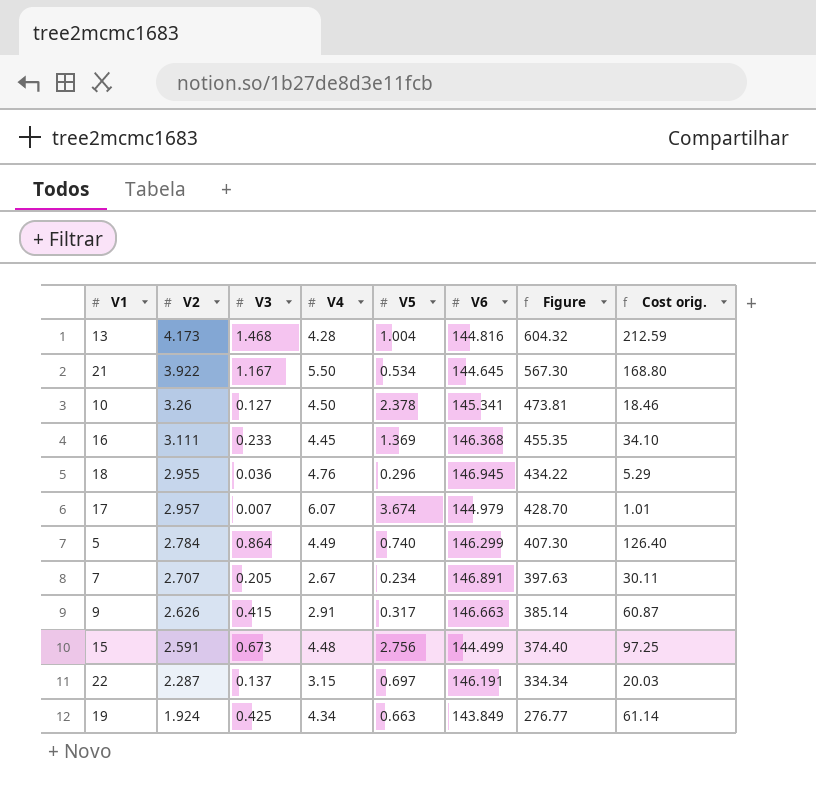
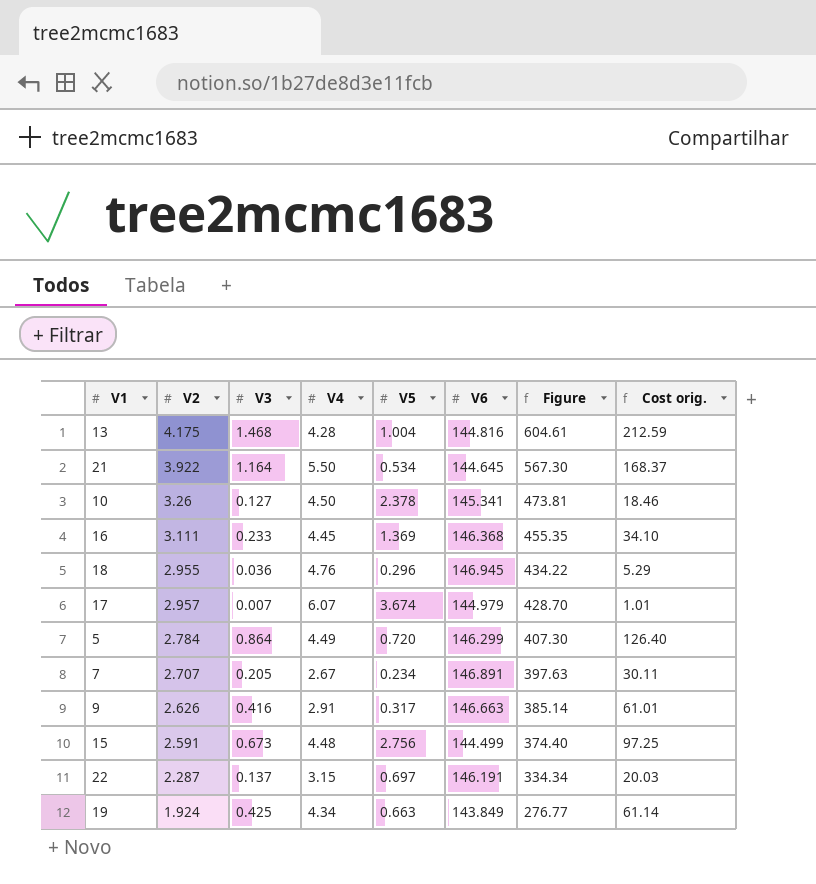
13 | V2: 4.173 -> 4.175
13 | Figure: 604.32 -> 604.61
21 | V3: 1.167 -> 1.164
21 | Cost orig.: 168.80 -> 168.37
5 | V5: 0.740 -> 0.720
9 | V3: 0.415 -> 0.416
9 | Cost orig.: 60.87 -> 61.01

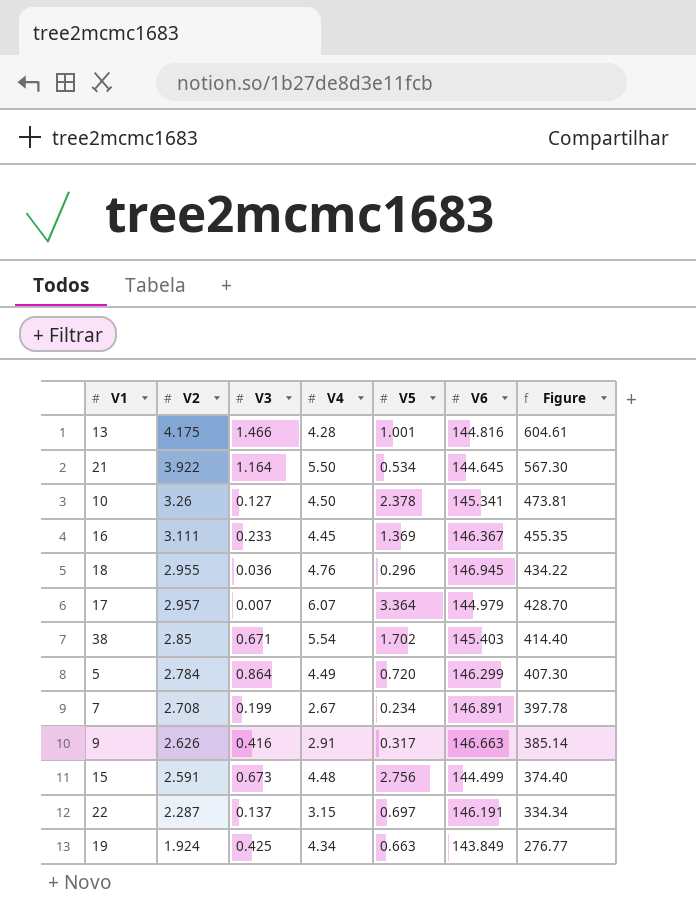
column Cost orig. | formula: [V3] * [V6] -> none
13 | V3: 1.468 -> 1.466
13 | V5: 1.004 -> 1.001
16 | V6: 146.368 -> 146.367
17 | V5: 3.674 -> 3.364
row 38: none -> 2.85 | 0.671 | 5.54 | 1.702 | 145.403 | 414.40
7 | V2: 2.707 -> 2.708
7 | V3: 0.205 -> 0.199
7 | Figure: 397.63 -> 397.78

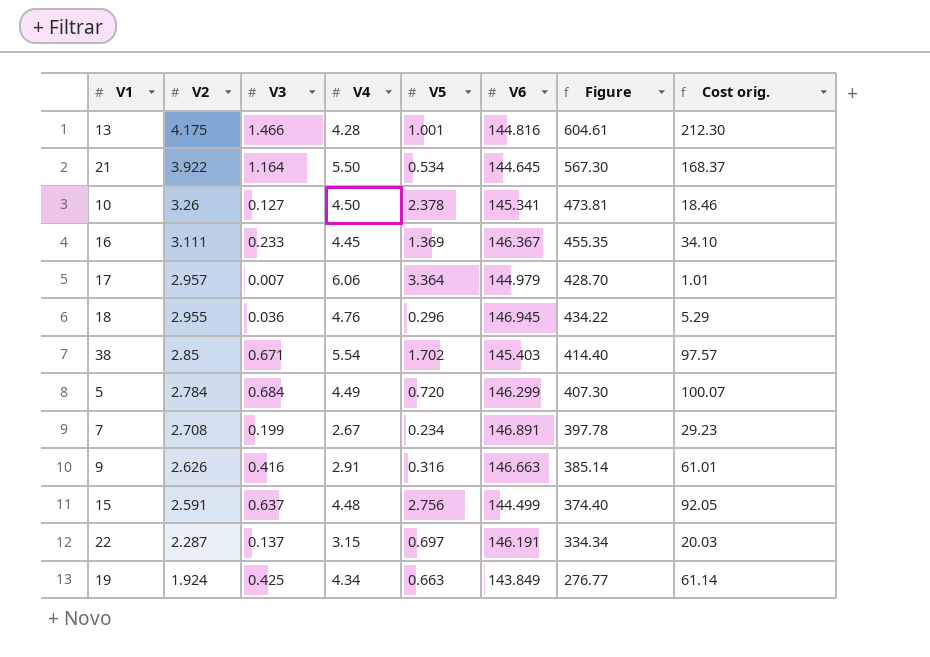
row order: Figure descending -> V2 descending
column Cost orig. | formula: none -> [V3] * [V6]
17 | V4: 6.07 -> 6.06
5 | V3: 0.864 -> 0.684
9 | V5: 0.317 -> 0.316
15 | V3: 0.673 -> 0.637

